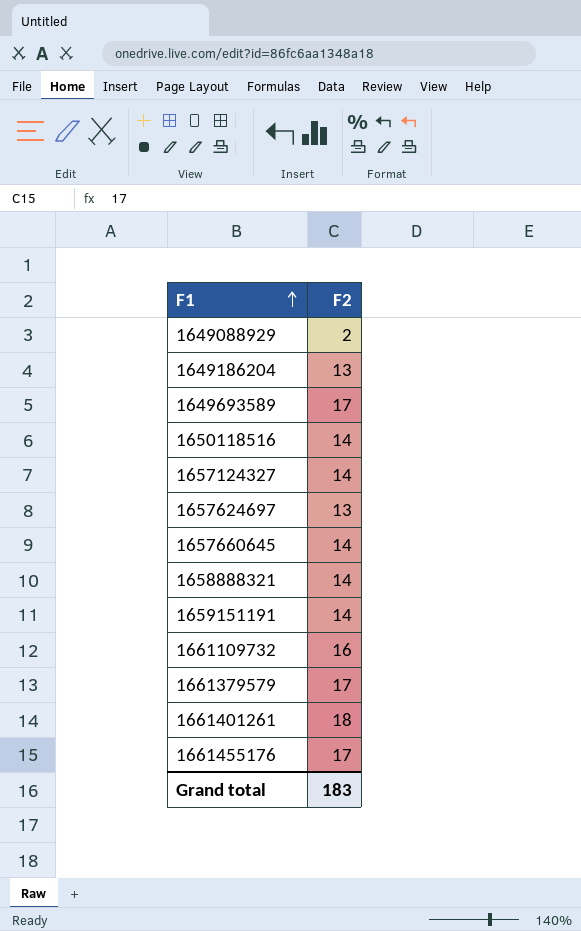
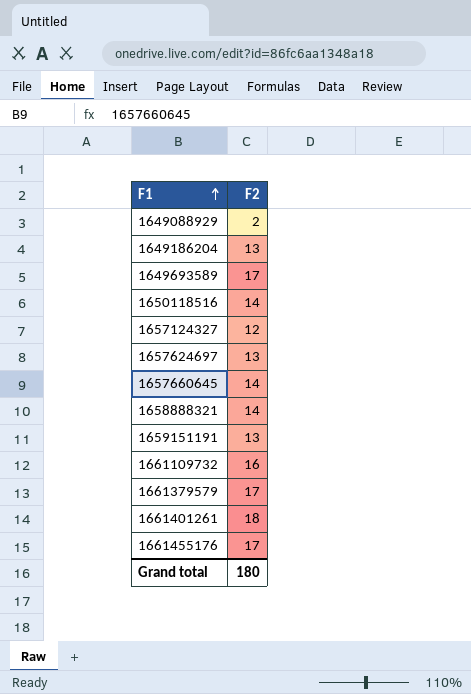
1657124327 | F2: 14 -> 12
1659151191 | F2: 14 -> 13
Grand total | F2: 183 -> 180

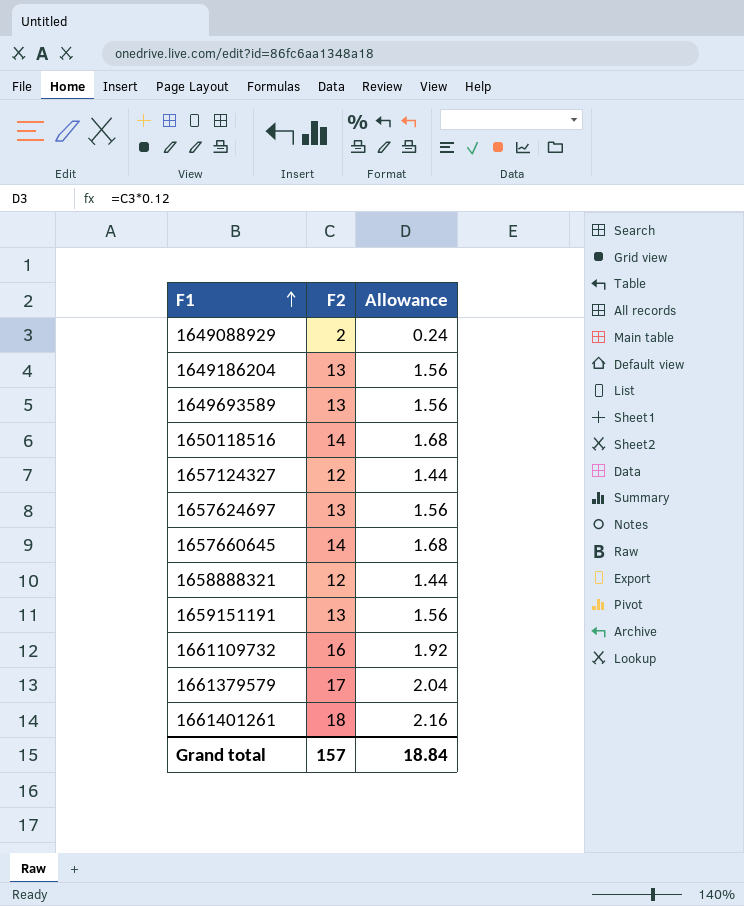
column Allowance | formula: none -> [F2] * 0.12
row 1661455176: 17 -> none
1649693589 | F2: 17 -> 13
1658888321 | F2: 14 -> 12
Grand total | F2: 180 -> 157

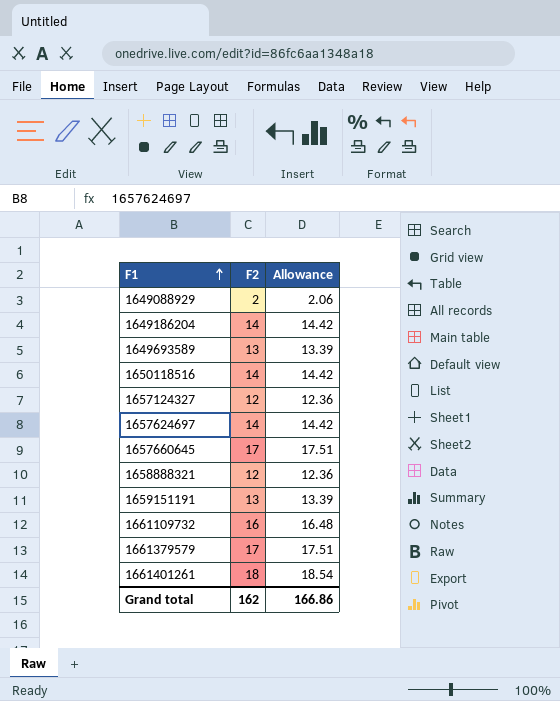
column Allowance | formula: [F2] * 0.12 -> [F2] * 1.03
1649186204 | F2: 13 -> 14
1657624697 | F2: 13 -> 14
1657660645 | F2: 14 -> 17
Grand total | F2: 157 -> 162
Grand total | Allowance: 18.84 -> 166.86

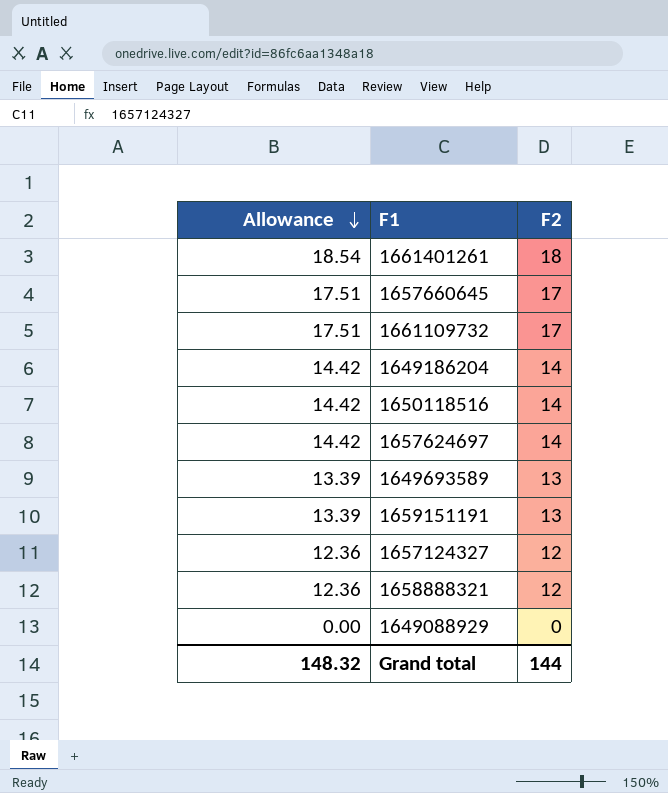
row order: F1 ascending -> Allowance descending
column Allowance | position: 3 -> 1
row 1661379579: 17 | 17.51 -> none
1661109732 | Allowance: 16.48 -> 17.51
1661109732 | F2: 16 -> 17
1649088929 | Allowance: 2.06 -> 0.00
1649088929 | F2: 2 -> 0
Grand total | Allowance: 166.86 -> 148.32
Grand total | F2: 162 -> 144

